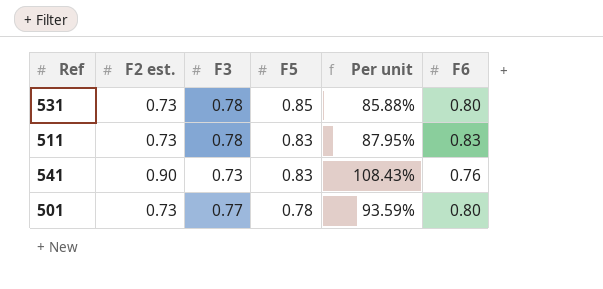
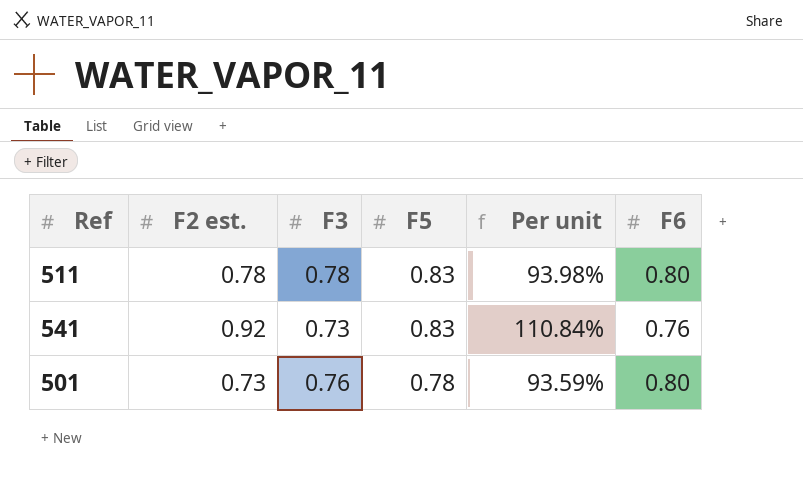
row 531: 0.73 | 0.78 | 0.85 | 85.88% | 0.80 -> none
511 | F2 est.: 0.73 -> 0.78
511 | Per unit: 87.95% -> 93.98%
511 | F6: 0.83 -> 0.80
541 | F2 est.: 0.90 -> 0.92
541 | Per unit: 108.43% -> 110.84%
501 | F3: 0.77 -> 0.76

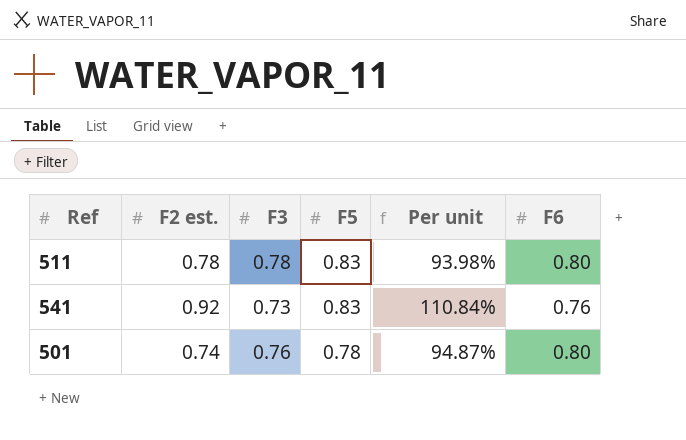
501 | F2 est.: 0.73 -> 0.74
501 | Per unit: 93.59% -> 94.87%

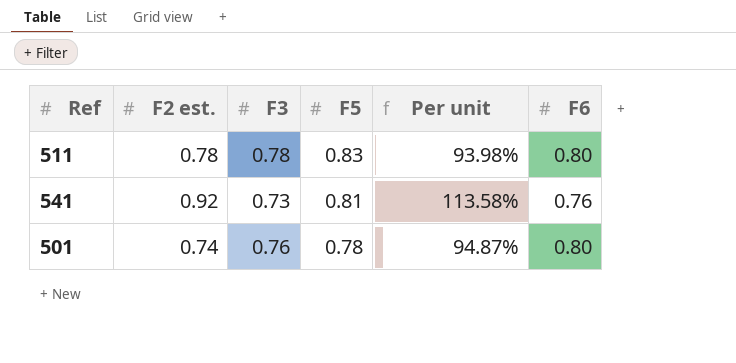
541 | F5: 0.83 -> 0.81
541 | Per unit: 110.84% -> 113.58%

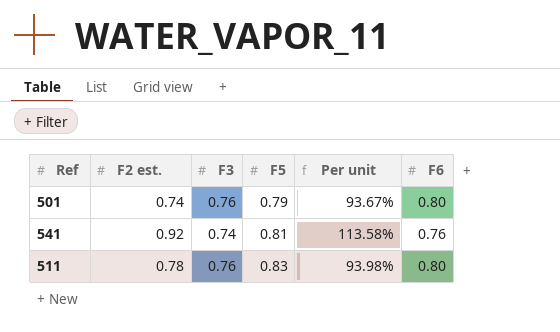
row order: F5 descending -> F5 ascending
501 | F5: 0.78 -> 0.79
501 | Per unit: 94.87% -> 93.67%
541 | F3: 0.73 -> 0.74
511 | F3: 0.78 -> 0.76

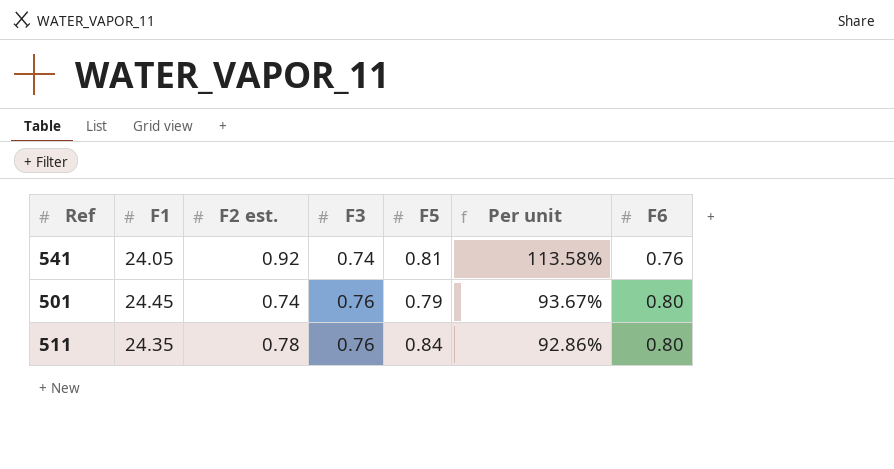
row order: F5 ascending -> F3 ascending
column F1 | position: none -> 2
511 | F5: 0.83 -> 0.84
511 | Per unit: 93.98% -> 92.86%

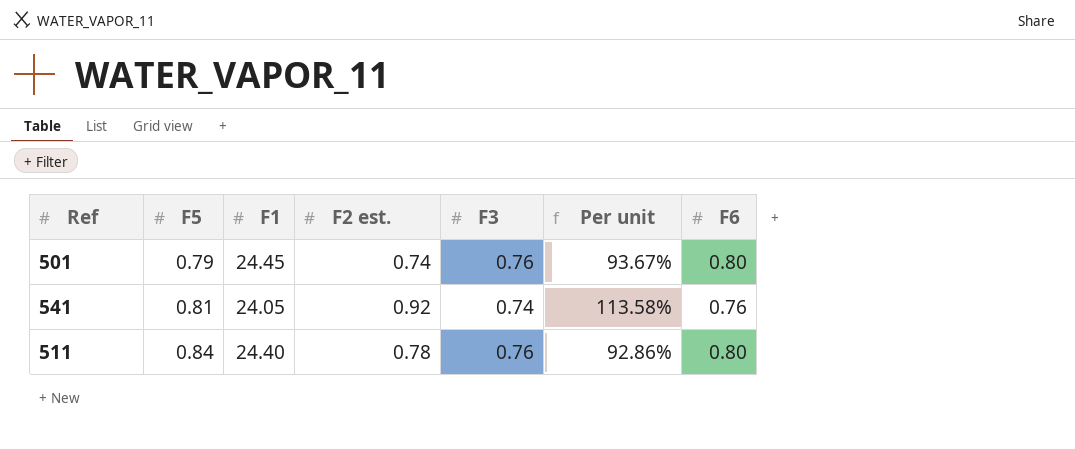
row order: F3 ascending -> F5 ascending
column F5 | position: 5 -> 2
511 | F1: 24.35 -> 24.40

